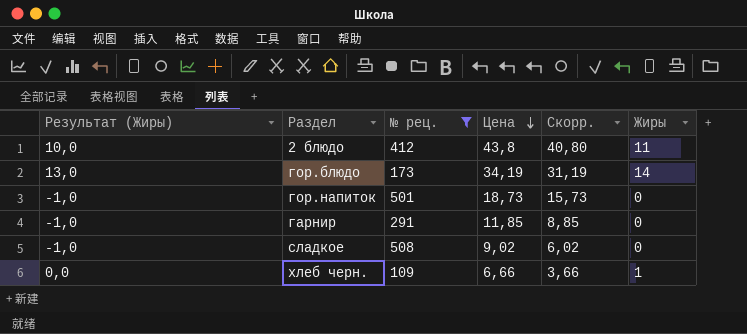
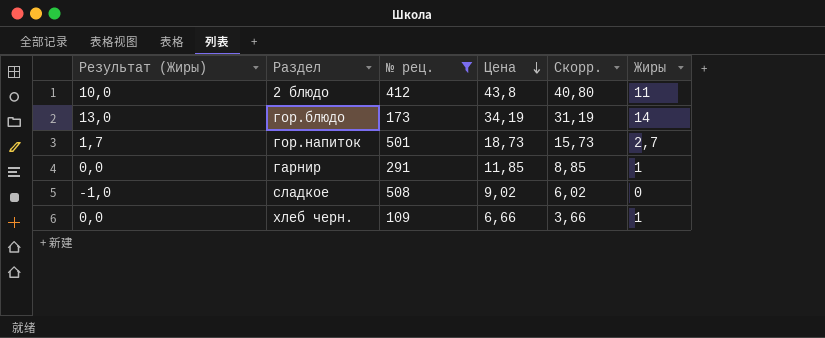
гор.напиток | Результат (Жиры): -1,0 -> 1,7
гор.напиток | Жиры: 0 -> 2,7
гарнир | Результат (Жиры): -1,0 -> 0,0
гарнир | Жиры: 0 -> 1

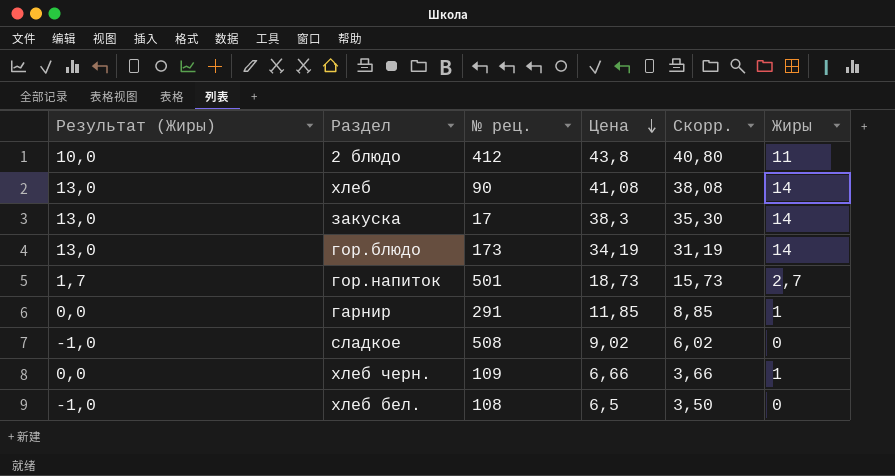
filter: № рец. >= 109 -> none

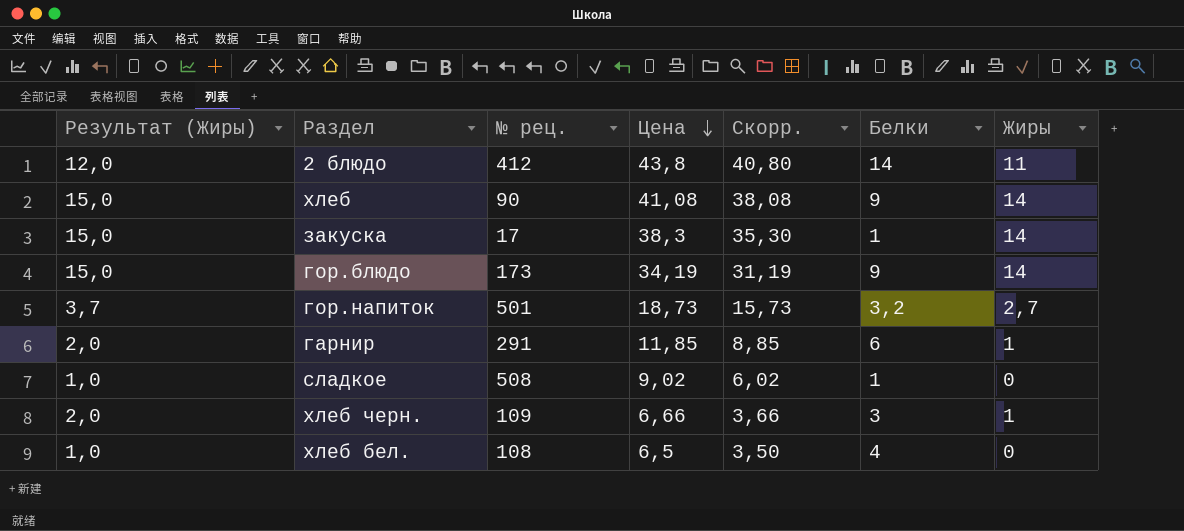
column Результат (Жиры) | formula: [Жиры] - 1 -> [Жиры] + 1
column Белки | position: none -> 6

